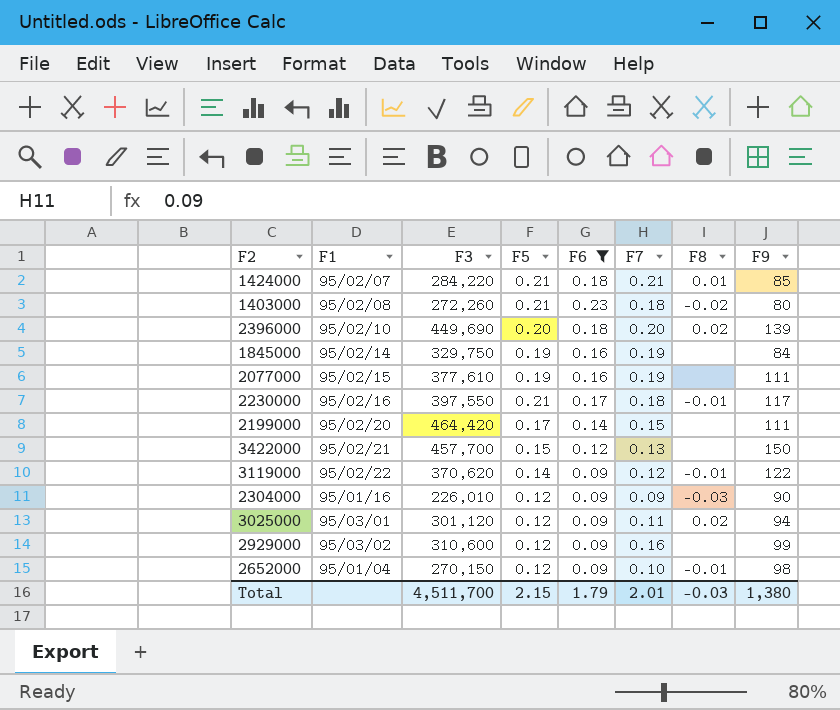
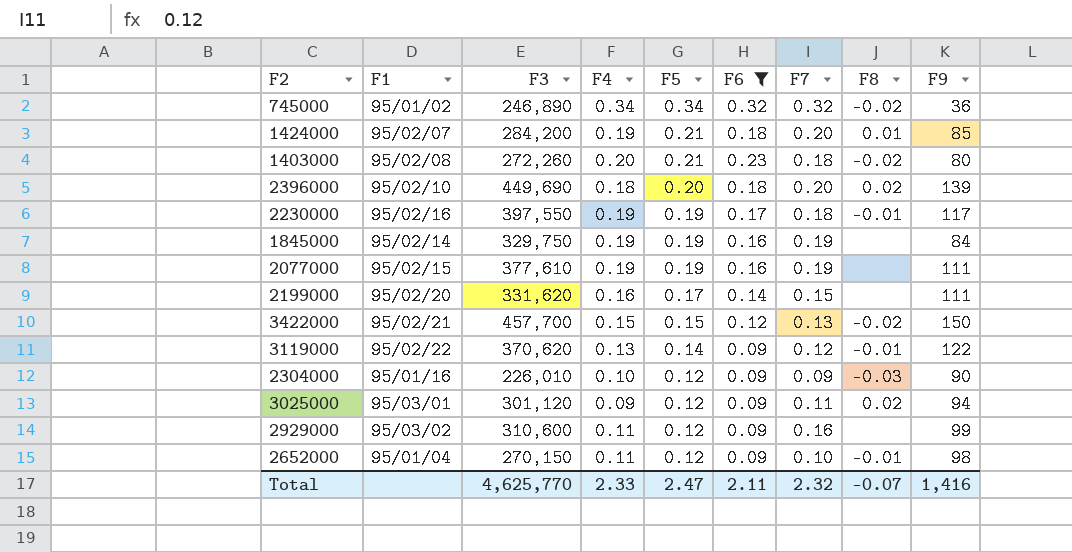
row order: none -> F5 descending
column F4 | position: none -> 4
row 745000: none -> 95/01/02 | 246,890 | 0.34 | 0.34 | 0.32 | 0.32 | -0.02 | 36
1424000 | F3: 284,220 -> 284,200
1424000 | F7: 0.21 -> 0.20
2230000 | F5: 0.21 -> 0.19
2199000 | F3: 464,420 -> 331,620
3422000 | F8: none -> -0.02
Total | F3: 4,511,700 -> 4,625,770
Total | F5: 2.15 -> 2.47
Total | F6: 1.79 -> 2.11
Total | F7: 2.01 -> 2.32
Total | F8: -0.03 -> -0.07
Total | F9: 1,380 -> 1,416

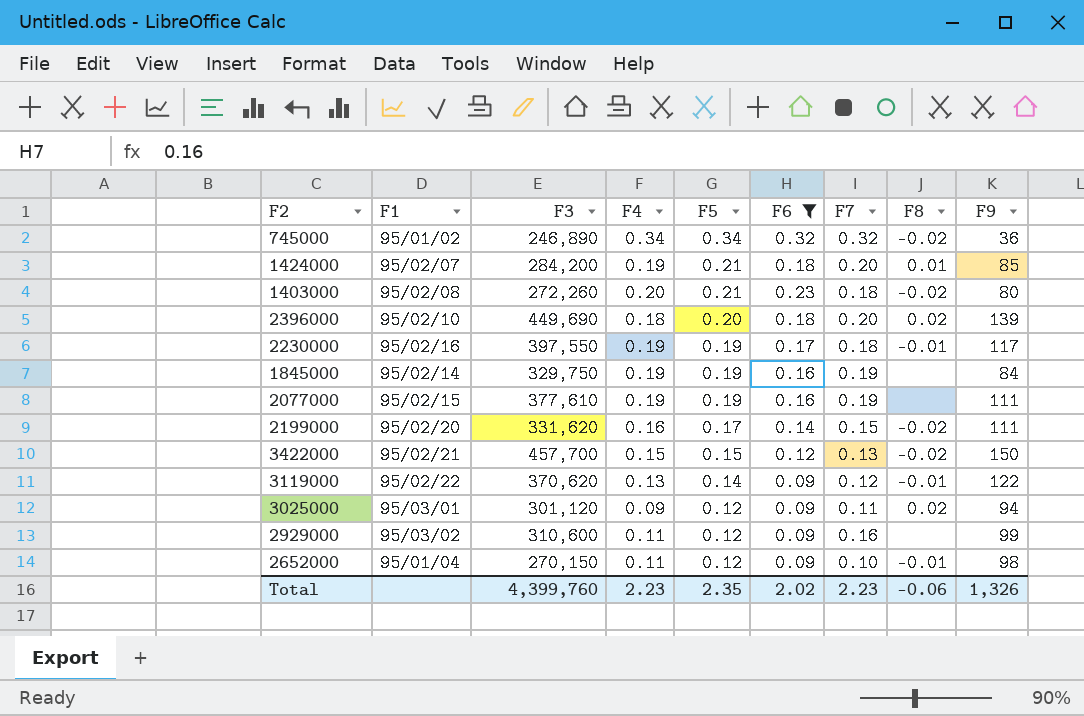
row 2304000: 95/01/16 | 226,010 | 0.10 | 0.12 | 0.09 | 0.09 | -0.03 | 90 -> none
2199000 | F8: none -> -0.02
Total | F3: 4,625,770 -> 4,399,760
Total | F4: 2.33 -> 2.23
Total | F5: 2.47 -> 2.35
Total | F6: 2.11 -> 2.02
Total | F7: 2.32 -> 2.23
Total | F8: -0.07 -> -0.06
Total | F9: 1,416 -> 1,326

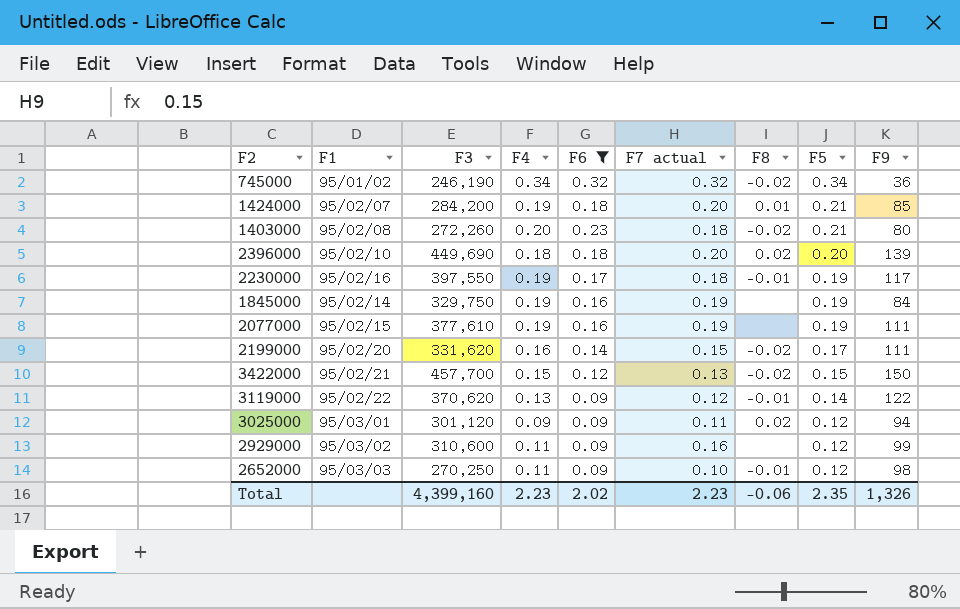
column name: F7 -> F7 actual
column F5 | position: 5 -> 8
745000 | F3: 246,890 -> 246,190
2652000 | F1: 95/01/04 -> 95/03/03
2652000 | F3: 270,150 -> 270,250
Total | F3: 4,399,760 -> 4,399,160

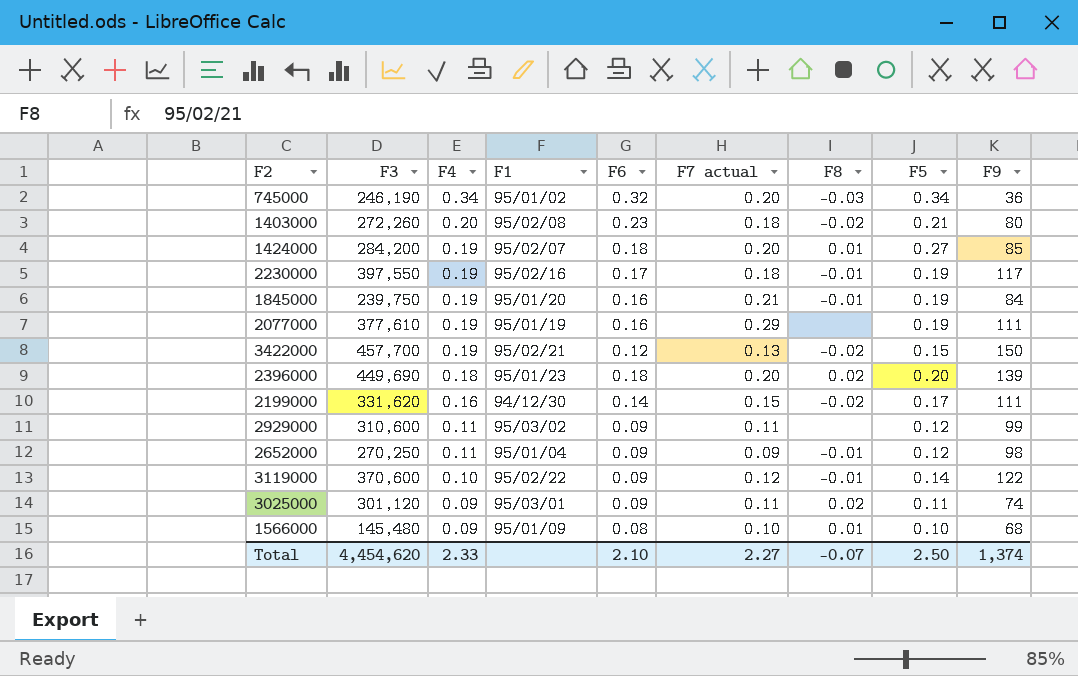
filter: F6 != 0.08 -> none
row order: F5 descending -> F4 descending
column F1 | position: 2 -> 4
745000 | F7 actual: 0.32 -> 0.20
745000 | F8: -0.02 -> -0.03
1424000 | F5: 0.21 -> 0.27
1845000 | F3: 329,750 -> 239,750
1845000 | F1: 95/02/14 -> 95/01/20
1845000 | F7 actual: 0.19 -> 0.21
1845000 | F8: none -> -0.01
2077000 | F1: 95/02/15 -> 95/01/19
2077000 | F7 actual: 0.19 -> 0.29
3422000 | F4: 0.15 -> 0.19
2396000 | F1: 95/02/10 -> 95/01/23
2199000 | F1: 95/02/20 -> 94/12/30
2929000 | F7 actual: 0.16 -> 0.11
2652000 | F1: 95/03/03 -> 95/01/04
2652000 | F7 actual: 0.10 -> 0.09
3119000 | F3: 370,620 -> 370,600
3119000 | F4: 0.13 -> 0.10
3025000 | F5: 0.12 -> 0.11
3025000 | F9: 94 -> 74
Total | F3: 4,399,160 -> 4,454,620
Total | F4: 2.23 -> 2.33
Total | F6: 2.02 -> 2.10
Total | F7 actual: 2.23 -> 2.27
Total | F8: -0.06 -> -0.07
Total | F5: 2.35 -> 2.50
Total | F9: 1,326 -> 1,374

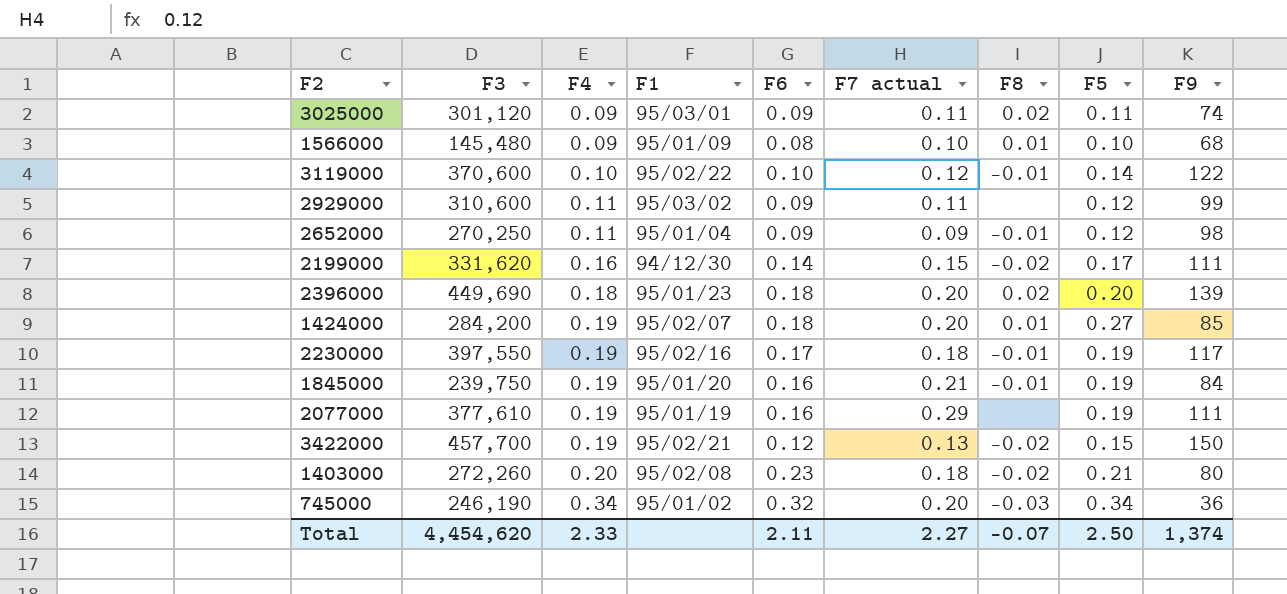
row order: F4 descending -> F4 ascending
3119000 | F6: 0.09 -> 0.10
Total | F6: 2.10 -> 2.11

